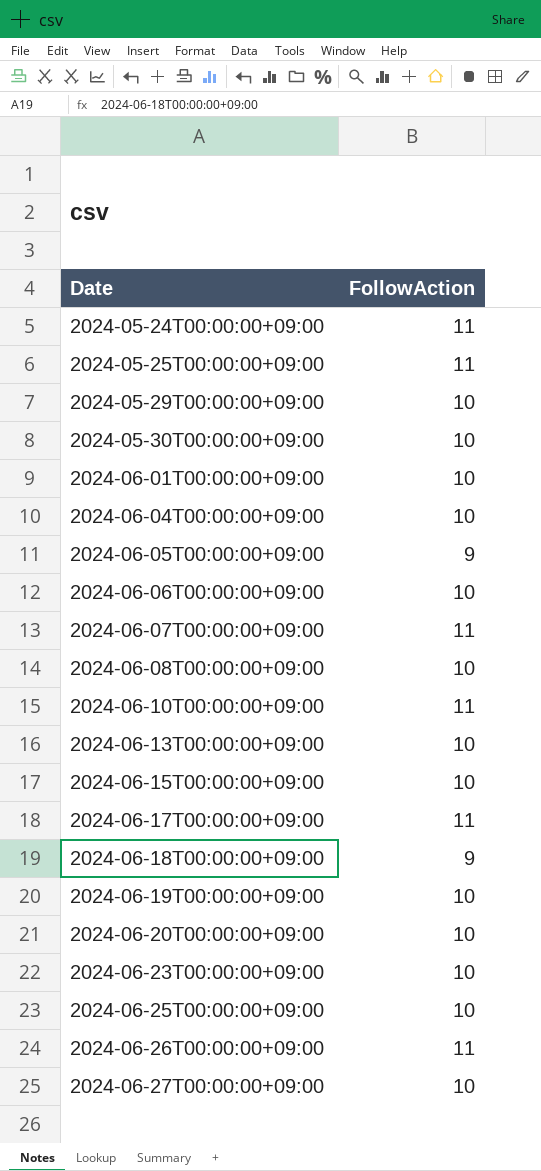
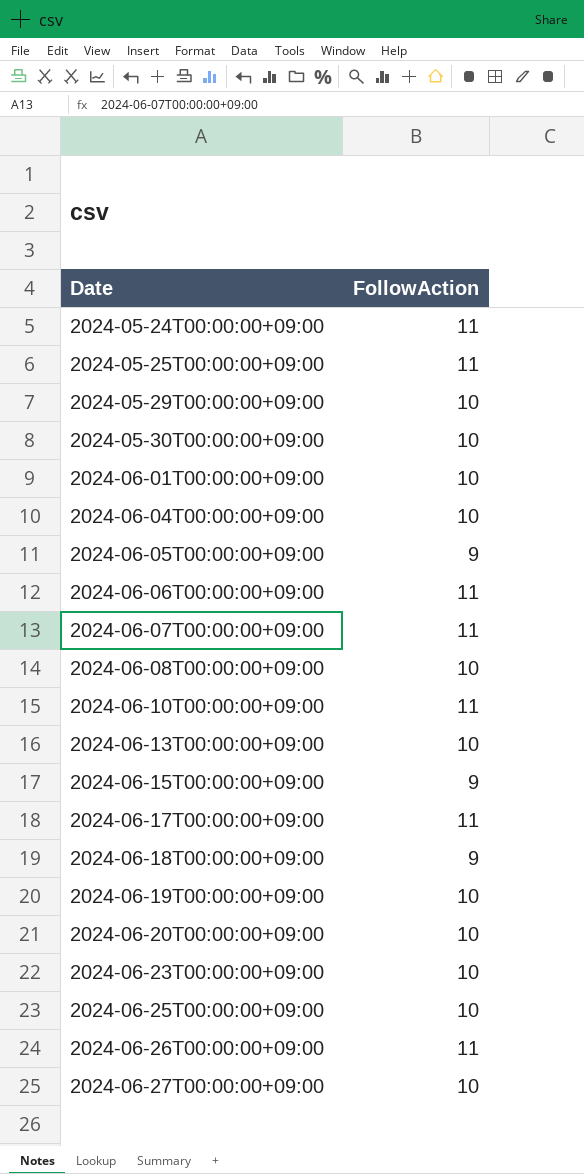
2024-06-06T00:00:00+09:00 | FollowAction: 10 -> 11
2024-06-15T00:00:00+09:00 | FollowAction: 10 -> 9

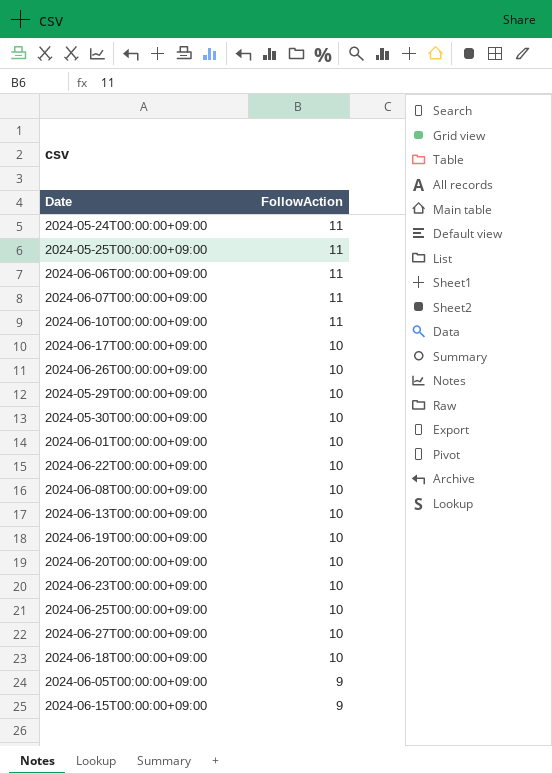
row order: Date ascending -> FollowAction descending
row 2024-06-04T00:00:00+09:00: 10 -> none
2024-06-17T00:00:00+09:00 | FollowAction: 11 -> 10
2024-06-26T00:00:00+09:00 | FollowAction: 11 -> 10
row 2024-06-22T00:00:00+09:00: none -> 10
2024-06-18T00:00:00+09:00 | FollowAction: 9 -> 10

